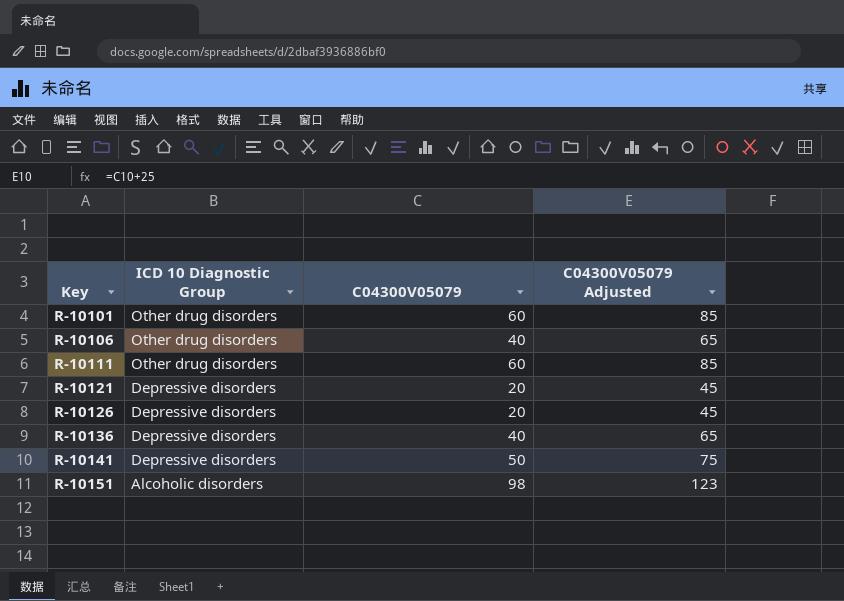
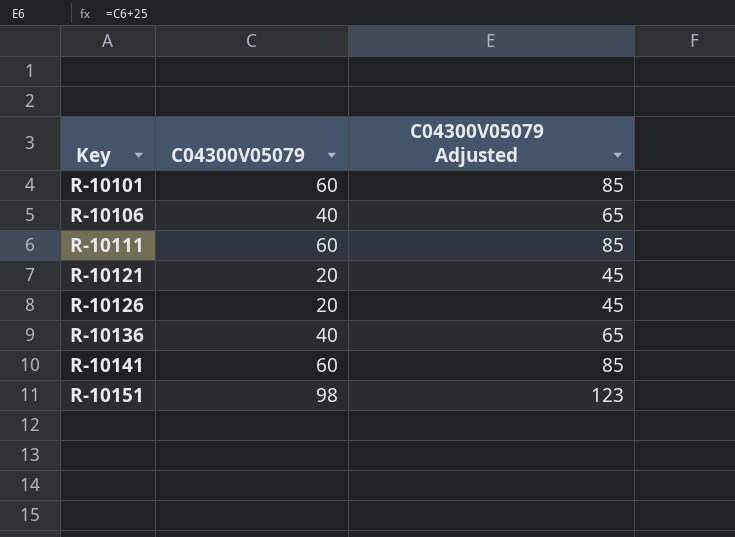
column ICD 10 Diagnostic Group | position: 2 -> none
R-10141 | C04300V05079: 50 -> 60
R-10141 | C04300V05079 Adjusted: 75 -> 85

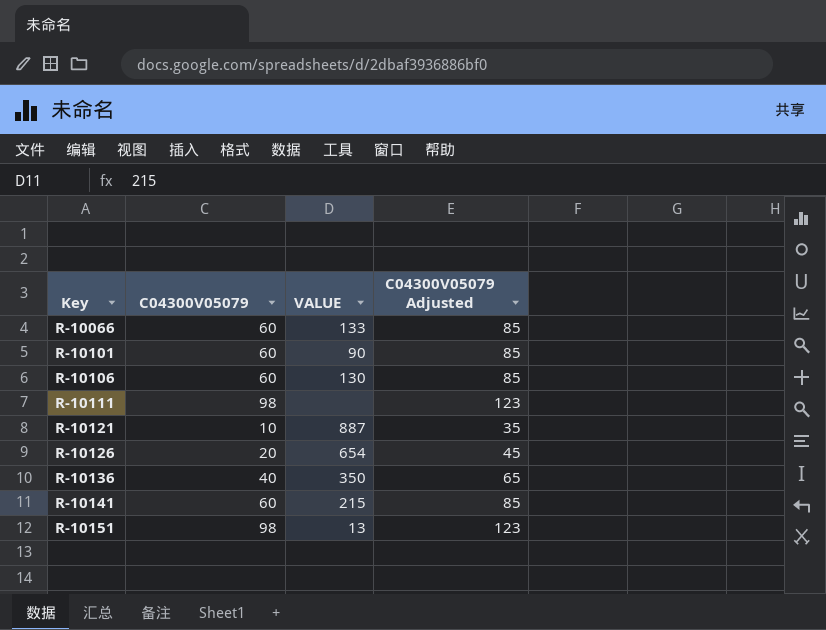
column VALUE | position: none -> 3
row R-10066: none -> 60 | 133 | 85
R-10106 | C04300V05079: 40 -> 60
R-10106 | C04300V05079 Adjusted: 65 -> 85
R-10111 | C04300V05079: 60 -> 98
R-10111 | C04300V05079 Adjusted: 85 -> 123
R-10121 | C04300V05079: 20 -> 10
R-10121 | C04300V05079 Adjusted: 45 -> 35

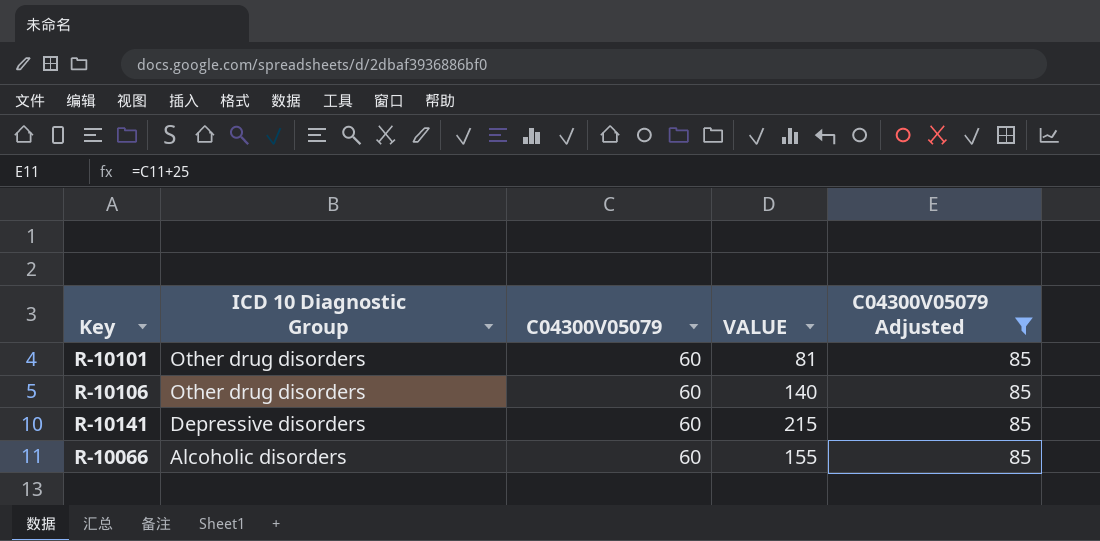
filter: none -> C04300V05079 Adjusted = 85
row order: Key ascending -> ICD 10 Diagnostic Group descending
column ICD 10 Diagnostic Group | position: none -> 2
R-10101 | VALUE: 90 -> 81
R-10106 | VALUE: 130 -> 140
R-10066 | VALUE: 133 -> 155

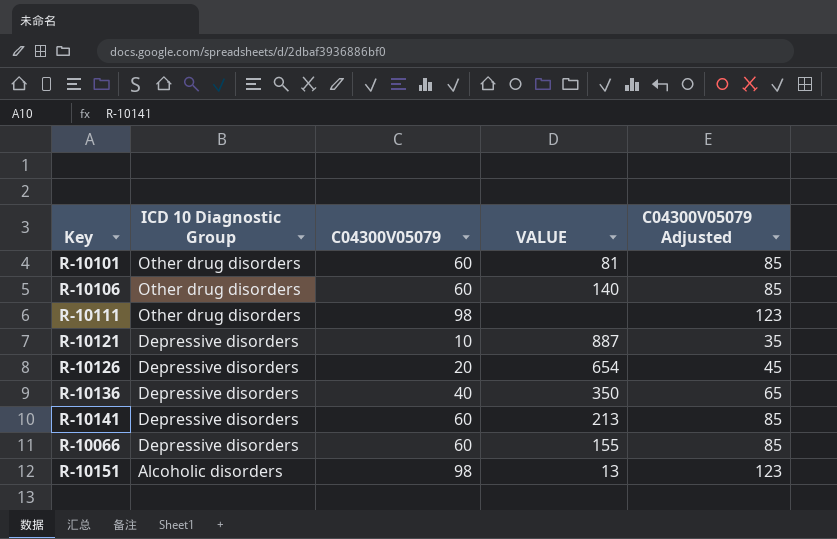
filter: C04300V05079 Adjusted = 85 -> none
R-10141 | VALUE: 215 -> 213
R-10066 | ICD 10 Diagnostic Group: Alcoholic disorders -> Depressive disorders

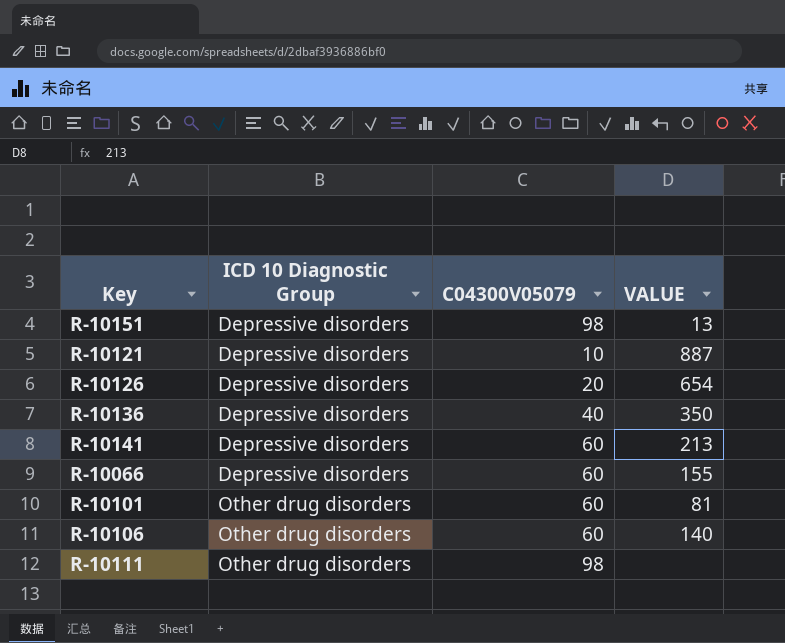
row order: ICD 10 Diagnostic Group descending -> ICD 10 Diagnostic Group ascending
column C04300V05079 Adjusted | formula: [C04300V05079] + 25 -> none
R-10151 | ICD 10 Diagnostic Group: Alcoholic disorders -> Depressive disorders

